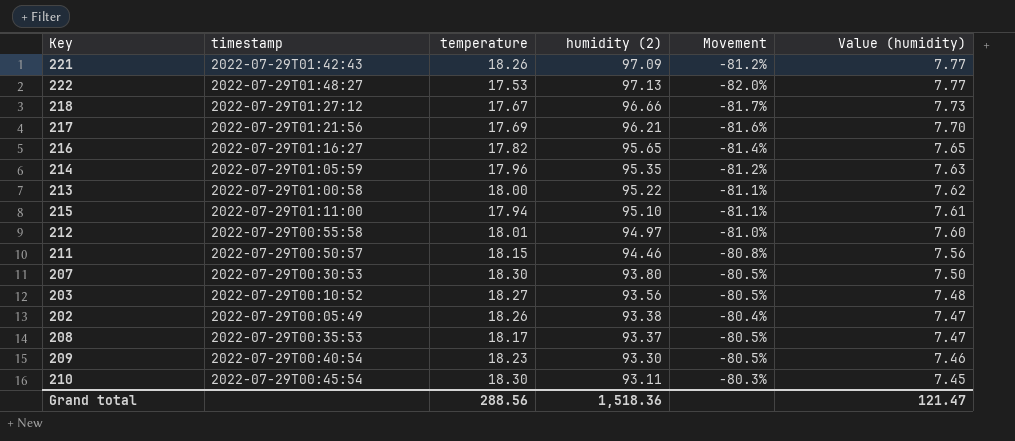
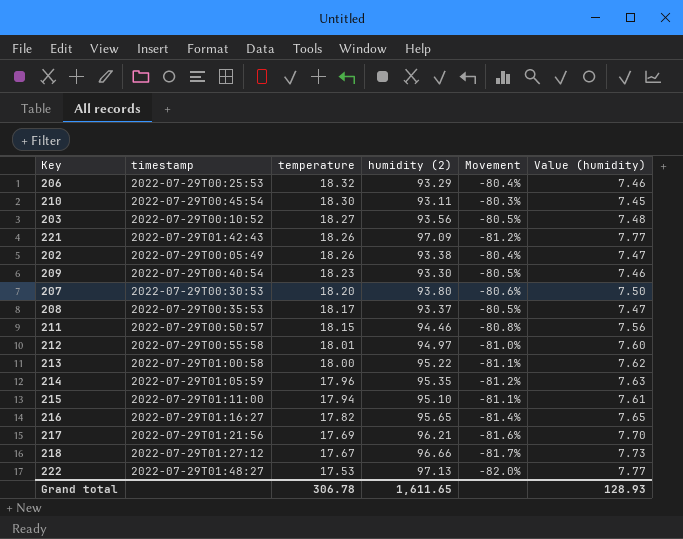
row order: Value (humidity) descending -> temperature descending
row 206: none -> 2022-07-29T00:25:53 | 18.32 | 93.29 | -80.4% | 7.46
207 | temperature: 18.30 -> 18.20
207 | Movement: -80.5% -> -80.6%
Grand total | temperature: 288.56 -> 306.78
Grand total | humidity (2): 1,518.36 -> 1,611.65
Grand total | Value (humidity): 121.47 -> 128.93

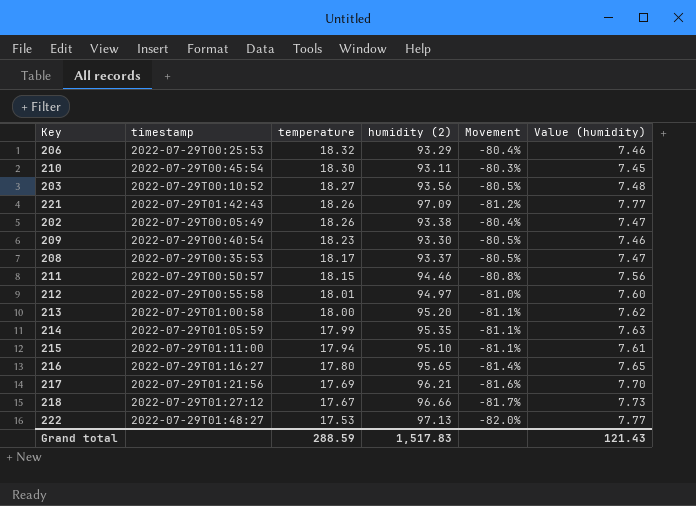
row 207: 2022-07-29T00:30:53 | 18.20 | 93.80 | -80.6% | 7.50 -> none
213 | humidity (2): 95.22 -> 95.20
214 | temperature: 17.96 -> 17.99
214 | Movement: -81.2% -> -81.1%
216 | temperature: 17.82 -> 17.80
Grand total | temperature: 306.78 -> 288.59
Grand total | humidity (2): 1,611.65 -> 1,517.83
Grand total | Value (humidity): 128.93 -> 121.43

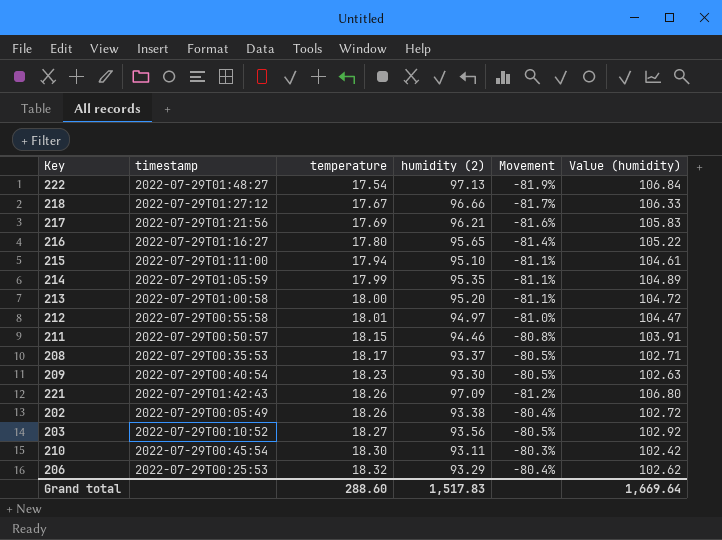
row order: temperature descending -> temperature ascending
column Value (humidity) | formula: [humidity (2)] * 0.08 -> [humidity (2)] * 1.1
222 | temperature: 17.53 -> 17.54
222 | Movement: -82.0% -> -81.9%
Grand total | temperature: 288.59 -> 288.60
Grand total | Value (humidity): 121.43 -> 1,669.64

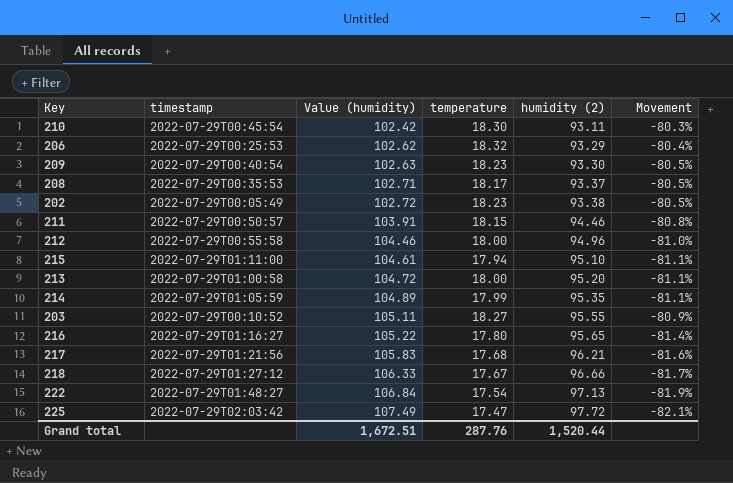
row order: temperature ascending -> Value (humidity) ascending
column Value (humidity) | position: 6 -> 3
row 221: 2022-07-29T01:42:43 | 18.26 | 97.09 | -81.2% | 106.80 -> none
202 | temperature: 18.26 -> 18.23
202 | Movement: -80.4% -> -80.5%
212 | Value (humidity): 104.47 -> 104.46
212 | temperature: 18.01 -> 18.00
212 | humidity (2): 94.97 -> 94.96
203 | Value (humidity): 102.92 -> 105.11
203 | humidity (2): 93.56 -> 95.55
203 | Movement: -80.5% -> -80.9%
217 | temperature: 17.69 -> 17.68
row 225: none -> 2022-07-29T02:03:42 | 107.49 | 17.47 | 97.72 | -82.1%
Grand total | Value (humidity): 1,669.64 -> 1,672.51
Grand total | temperature: 288.60 -> 287.76
Grand total | humidity (2): 1,517.83 -> 1,520.44

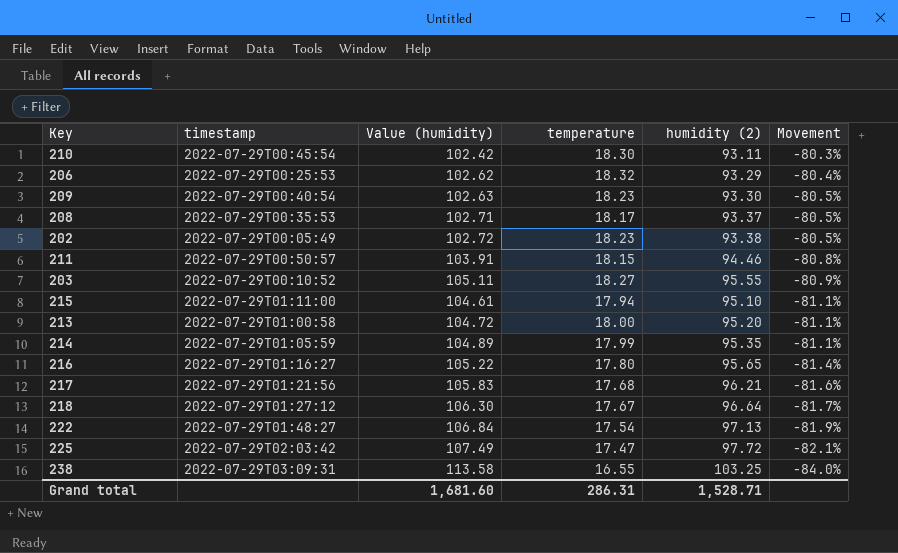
row order: Value (humidity) ascending -> Movement descending
row 212: 2022-07-29T00:55:58 | 104.46 | 18.00 | 94.96 | -81.0% -> none
218 | Value (humidity): 106.33 -> 106.30
218 | humidity (2): 96.66 -> 96.64
row 238: none -> 2022-07-29T03:09:31 | 113.58 | 16.55 | 103.25 | -84.0%
Grand total | Value (humidity): 1,672.51 -> 1,681.60
Grand total | temperature: 287.76 -> 286.31
Grand total | humidity (2): 1,520.44 -> 1,528.71

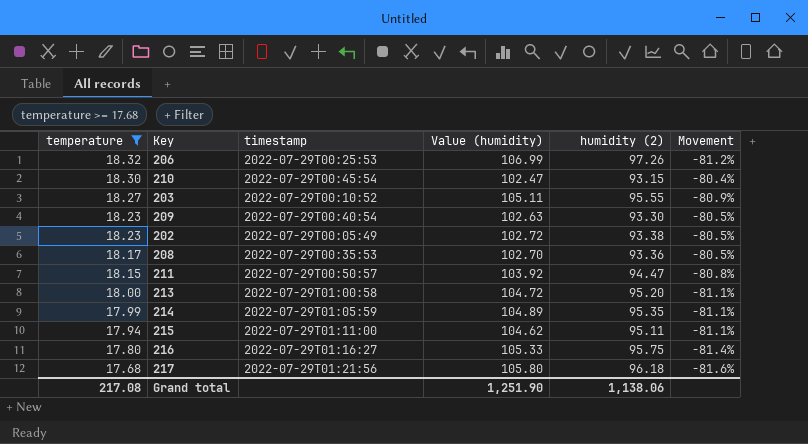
filter: none -> temperature >= 17.68
row order: Movement descending -> temperature descending
column temperature | position: 4 -> 1
206 | Value (humidity): 102.62 -> 106.99
206 | humidity (2): 93.29 -> 97.26
206 | Movement: -80.4% -> -81.2%
210 | Value (humidity): 102.42 -> 102.47
210 | humidity (2): 93.11 -> 93.15
210 | Movement: -80.3% -> -80.4%
208 | Value (humidity): 102.71 -> 102.70
208 | humidity (2): 93.37 -> 93.36
211 | Value (humidity): 103.91 -> 103.92
211 | humidity (2): 94.46 -> 94.47
215 | Value (humidity): 104.61 -> 104.62
215 | humidity (2): 95.10 -> 95.11
216 | Value (humidity): 105.22 -> 105.33
216 | humidity (2): 95.65 -> 95.75
217 | Value (humidity): 105.83 -> 105.80
217 | humidity (2): 96.21 -> 96.18
Grand total | temperature: 286.31 -> 217.08
Grand total | Value (humidity): 1,681.60 -> 1,251.90
Grand total | humidity (2): 1,528.71 -> 1,138.06

